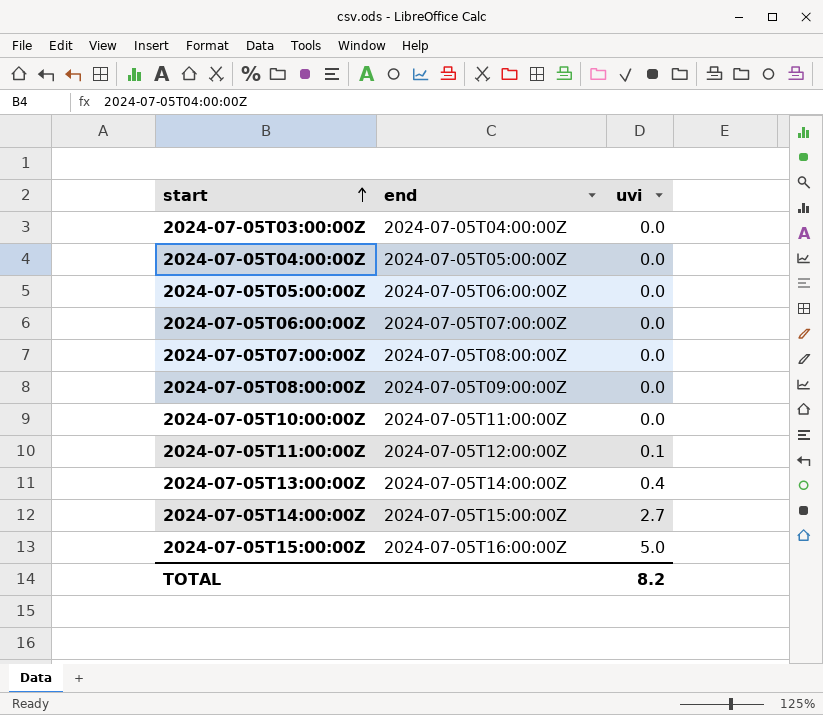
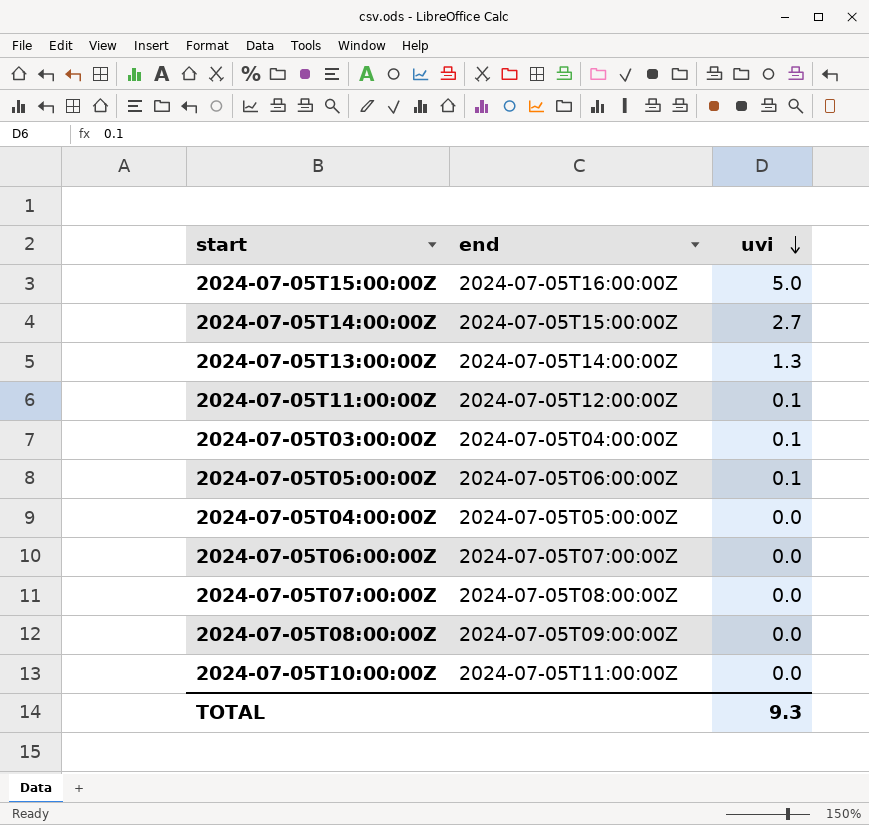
row order: start ascending -> uvi descending
2024-07-05T13:00:00Z | uvi: 0.4 -> 1.3
2024-07-05T03:00:00Z | uvi: 0.0 -> 0.1
2024-07-05T05:00:00Z | uvi: 0.0 -> 0.1
TOTAL | uvi: 8.2 -> 9.3

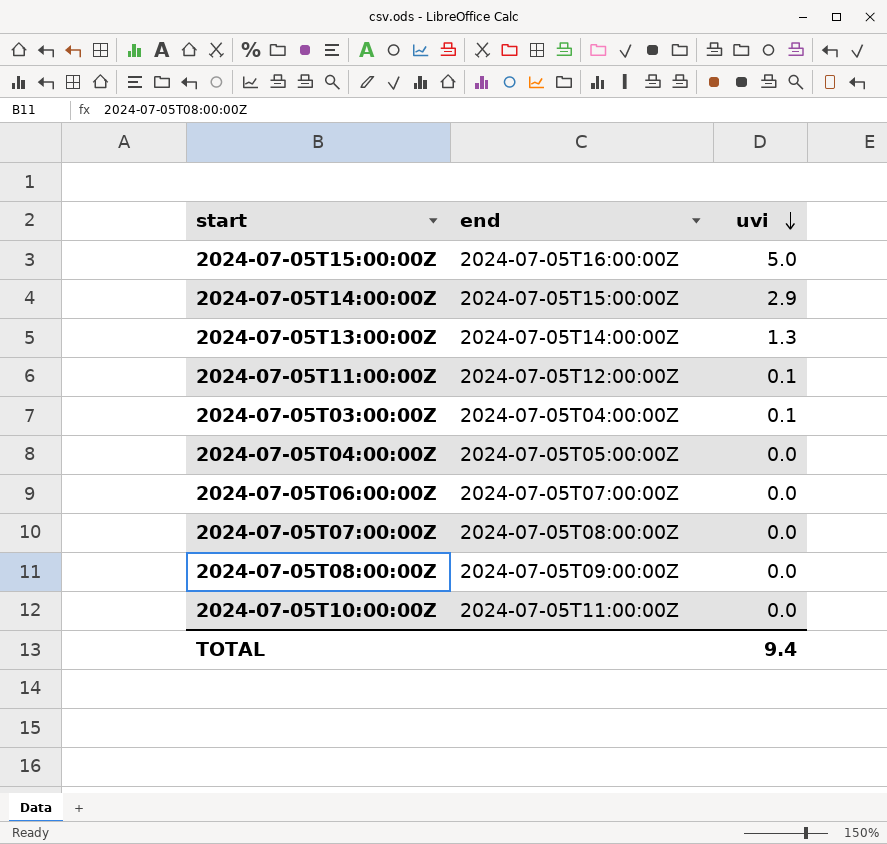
row 2024-07-05T05:00:00Z: 2024-07-05T06:00:00Z | 0.1 -> none
2024-07-05T14:00:00Z | uvi: 2.7 -> 2.9
TOTAL | uvi: 9.3 -> 9.4

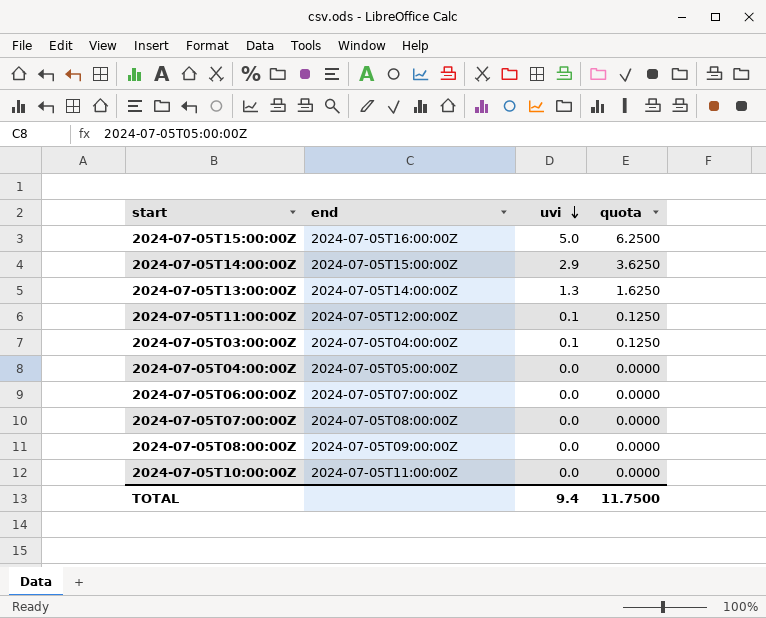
column quota | formula: none -> [uvi] * 1.25

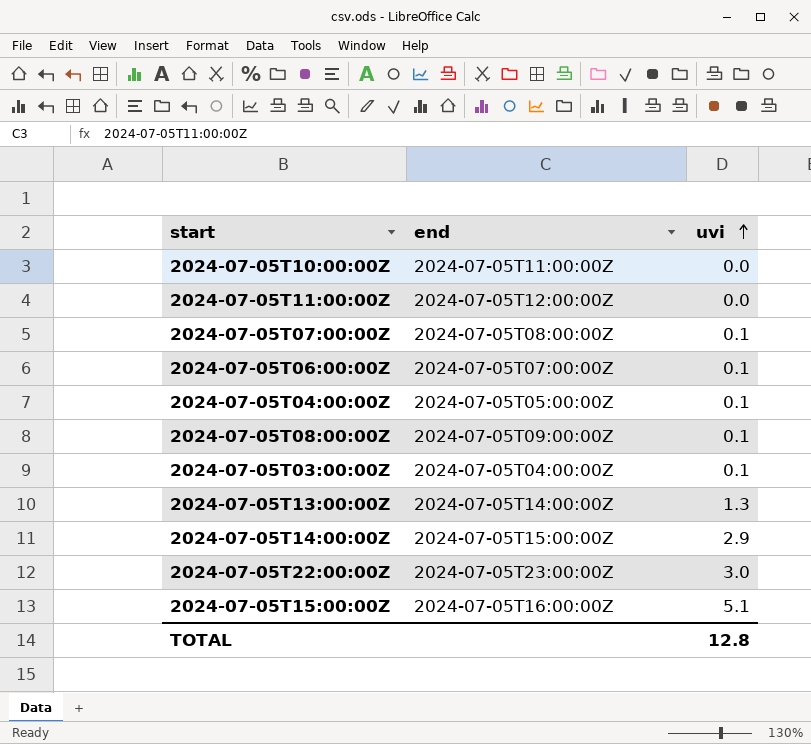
row order: uvi descending -> uvi ascending
column quota | formula: [uvi] * 1.25 -> none
2024-07-05T11:00:00Z | uvi: 0.1 -> 0.0
2024-07-05T07:00:00Z | uvi: 0.0 -> 0.1
2024-07-05T06:00:00Z | uvi: 0.0 -> 0.1
2024-07-05T04:00:00Z | uvi: 0.0 -> 0.1
2024-07-05T08:00:00Z | uvi: 0.0 -> 0.1
row 2024-07-05T22:00:00Z: none -> 2024-07-05T23:00:00Z | 3.0
2024-07-05T15:00:00Z | uvi: 5.0 -> 5.1
TOTAL | uvi: 9.4 -> 12.8

